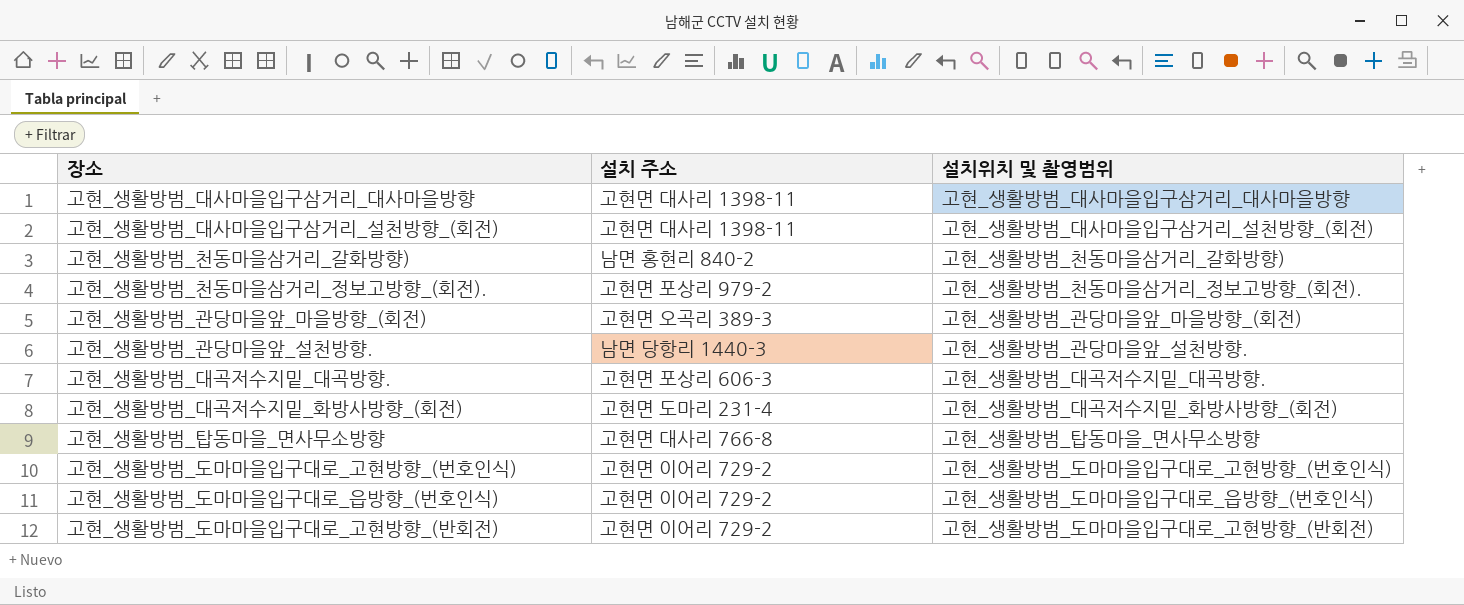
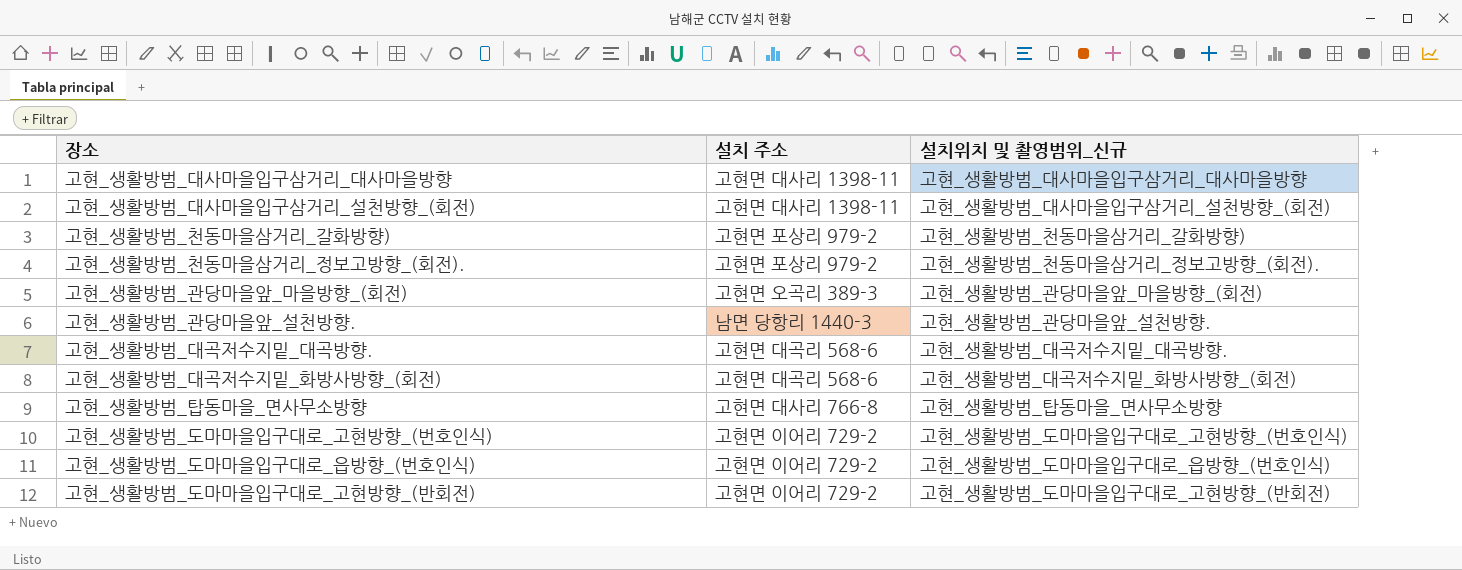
column name: 설치위치 및 촬영범위 -> 설치위치 및 촬영범위_신규
고현_생활방범_천동마을삼거리_갈화방향) | 설치 주소: 남면 홍현리 840-2 -> 고현면 포상리 979-2
고현_생활방범_대곡저수지밑_대곡방향. | 설치 주소: 고현면 포상리 606-3 -> 고현면 대곡리 568-6
고현_생활방범_대곡저수지밑_화방사방향_(회전) | 설치 주소: 고현면 도마리 231-4 -> 고현면 대곡리 568-6

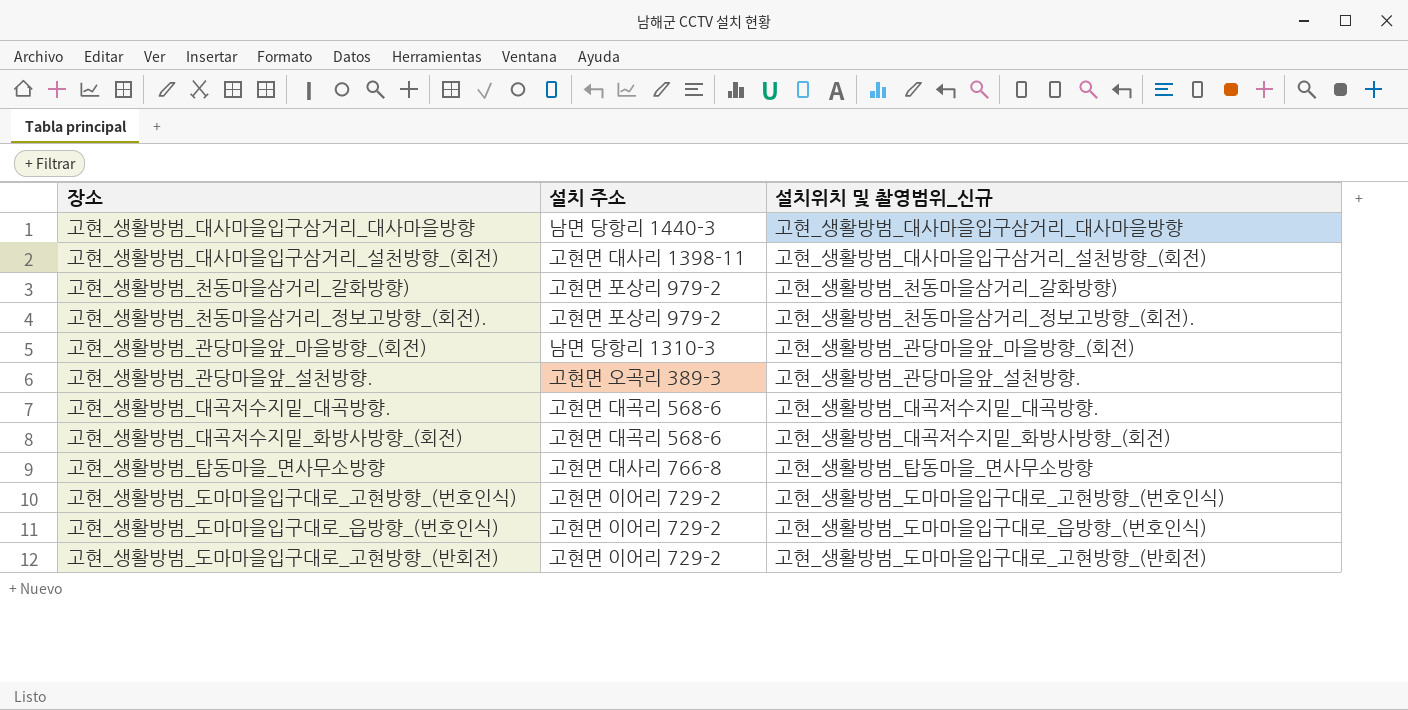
고현_생활방범_대사마을입구삼거리_대사마을방향 | 설치 주소: 고현면 대사리 1398-11 -> 남면 당항리 1440-3
고현_생활방범_관당마을앞_마을방향_(회전) | 설치 주소: 고현면 오곡리 389-3 -> 남면 당항리 1310-3
고현_생활방범_관당마을앞_설천방향. | 설치 주소: 남면 당항리 1440-3 -> 고현면 오곡리 389-3

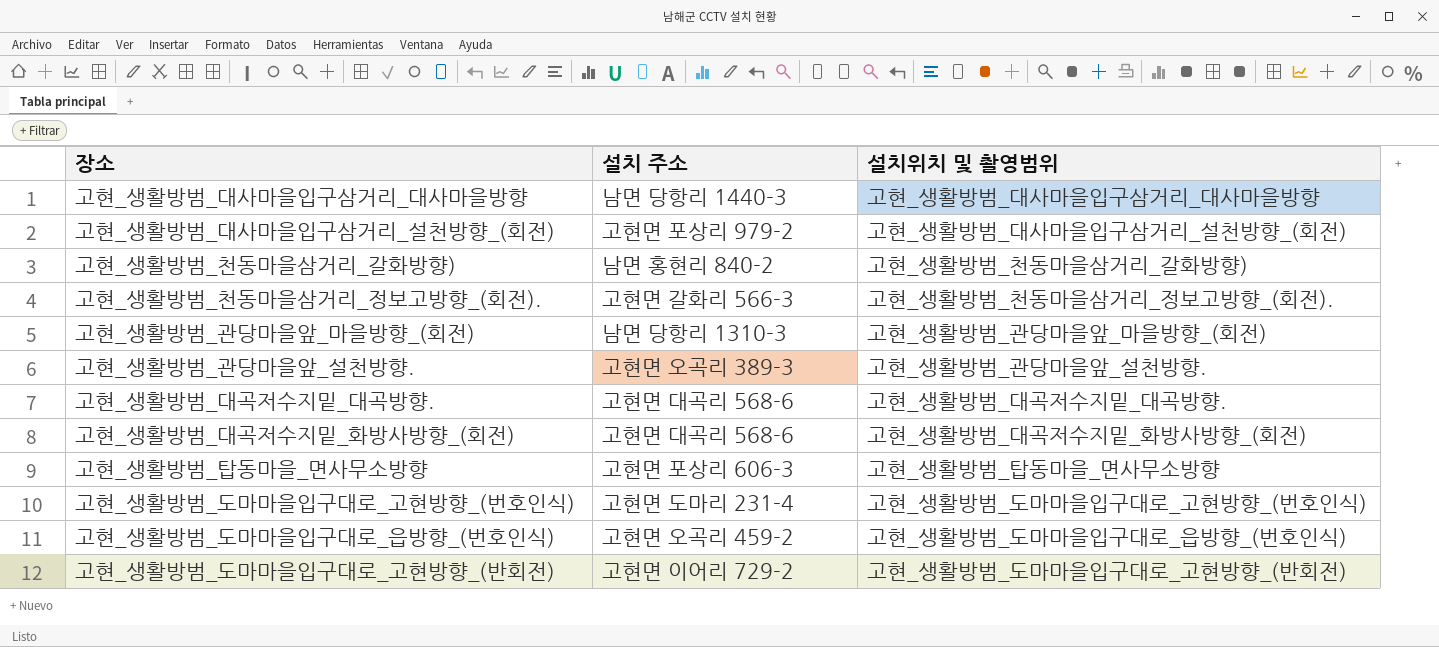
column name: 설치위치 및 촬영범위_신규 -> 설치위치 및 촬영범위
고현_생활방범_대사마을입구삼거리_설천방향_(회전) | 설치 주소: 고현면 대사리 1398-11 -> 고현면 포상리 979-2
고현_생활방범_천동마을삼거리_갈화방향) | 설치 주소: 고현면 포상리 979-2 -> 남면 홍현리 840-2
고현_생활방범_천동마을삼거리_정보고방향_(회전). | 설치 주소: 고현면 포상리 979-2 -> 고현면 갈화리 566-3
고현_생활방범_탑동마을_면사무소방향 | 설치 주소: 고현면 대사리 766-8 -> 고현면 포상리 606-3
고현_생활방범_도마마을입구대로_고현방향_(번호인식) | 설치 주소: 고현면 이어리 729-2 -> 고현면 도마리 231-4
고현_생활방범_도마마을입구대로_읍방향_(번호인식) | 설치 주소: 고현면 이어리 729-2 -> 고현면 오곡리 459-2

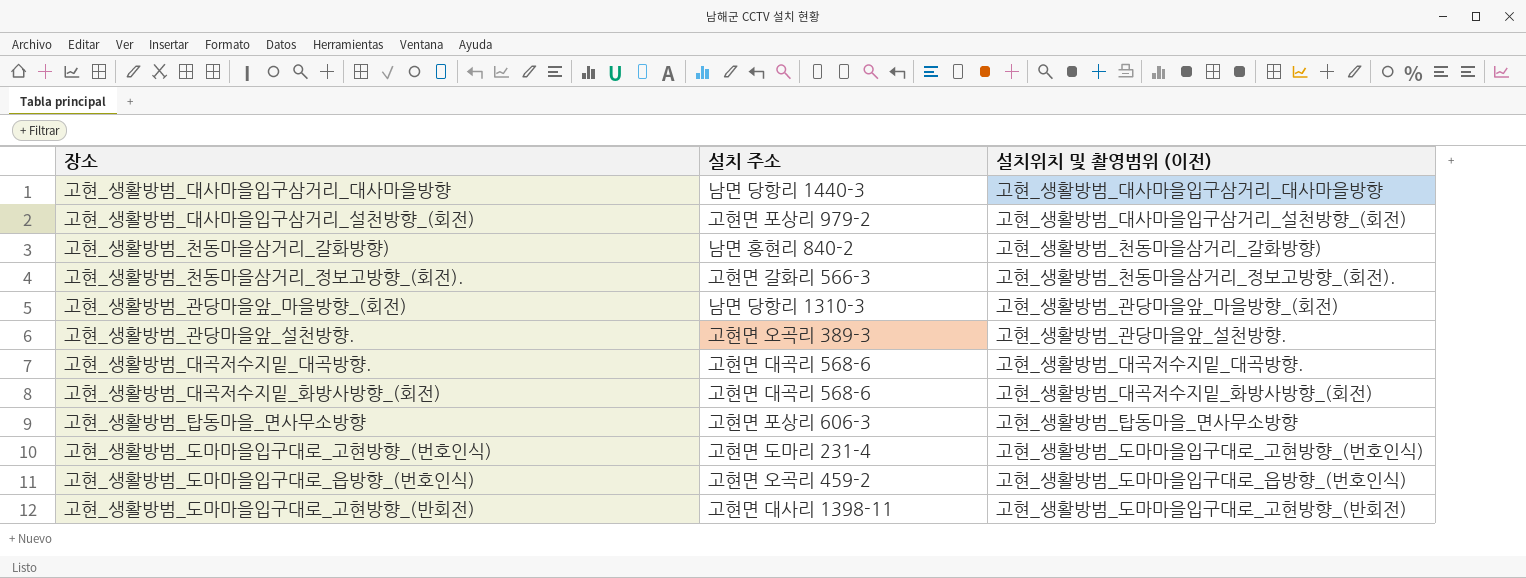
column name: 설치위치 및 촬영범위 -> 설치위치 및 촬영범위 (이전)
고현_생활방범_도마마을입구대로_고현방향_(반회전) | 설치 주소: 고현면 이어리 729-2 -> 고현면 대사리 1398-11

